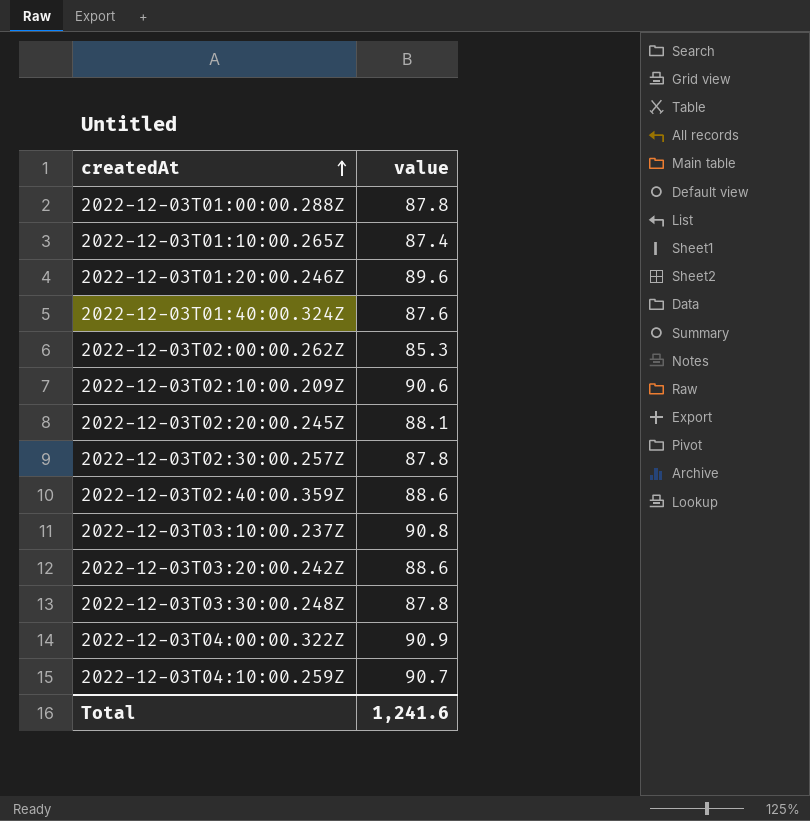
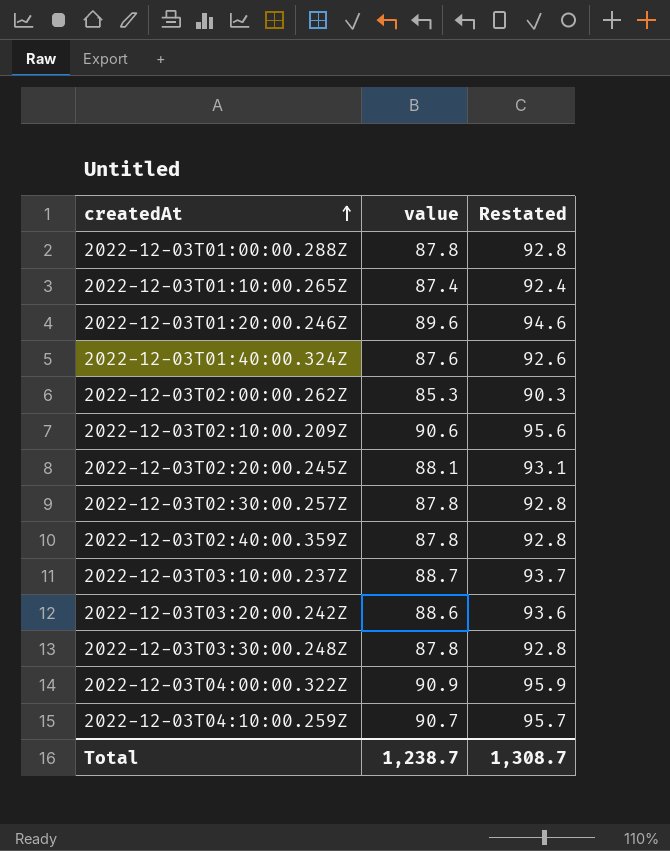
column Restated | formula: none -> [value] + 5
2022-12-03T02:40:00.359Z | value: 88.6 -> 87.8
2022-12-03T03:10:00.237Z | value: 90.8 -> 88.7
Total | value: 1,241.6 -> 1,238.7

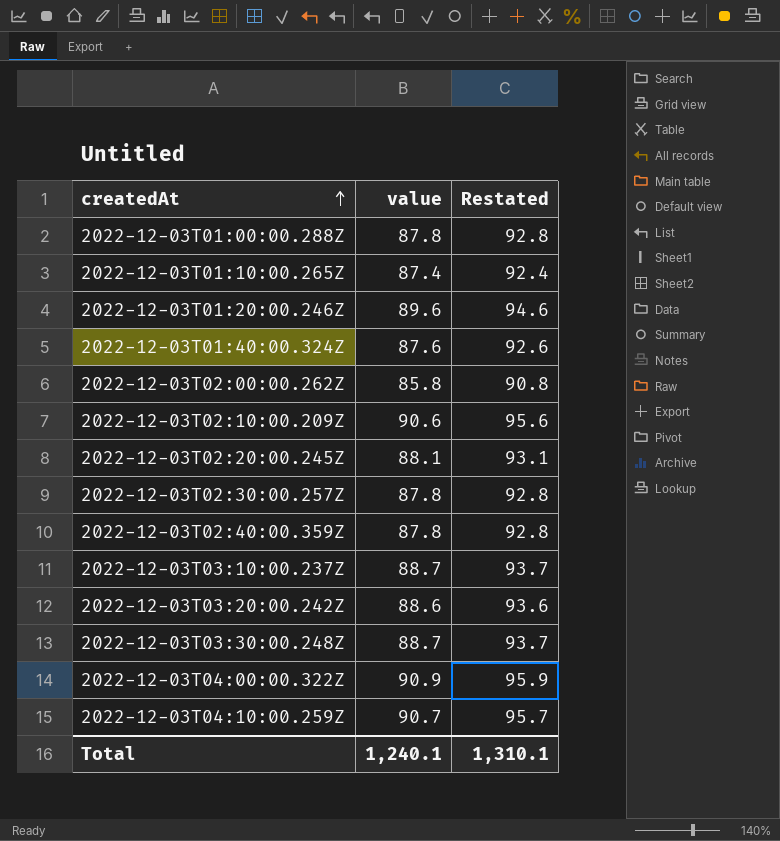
2022-12-03T02:00:00.262Z | value: 85.3 -> 85.8
2022-12-03T02:00:00.262Z | Restated: 90.3 -> 90.8
2022-12-03T03:30:00.248Z | value: 87.8 -> 88.7
2022-12-03T03:30:00.248Z | Restated: 92.8 -> 93.7
Total | value: 1,238.7 -> 1,240.1
Total | Restated: 1,308.7 -> 1,310.1

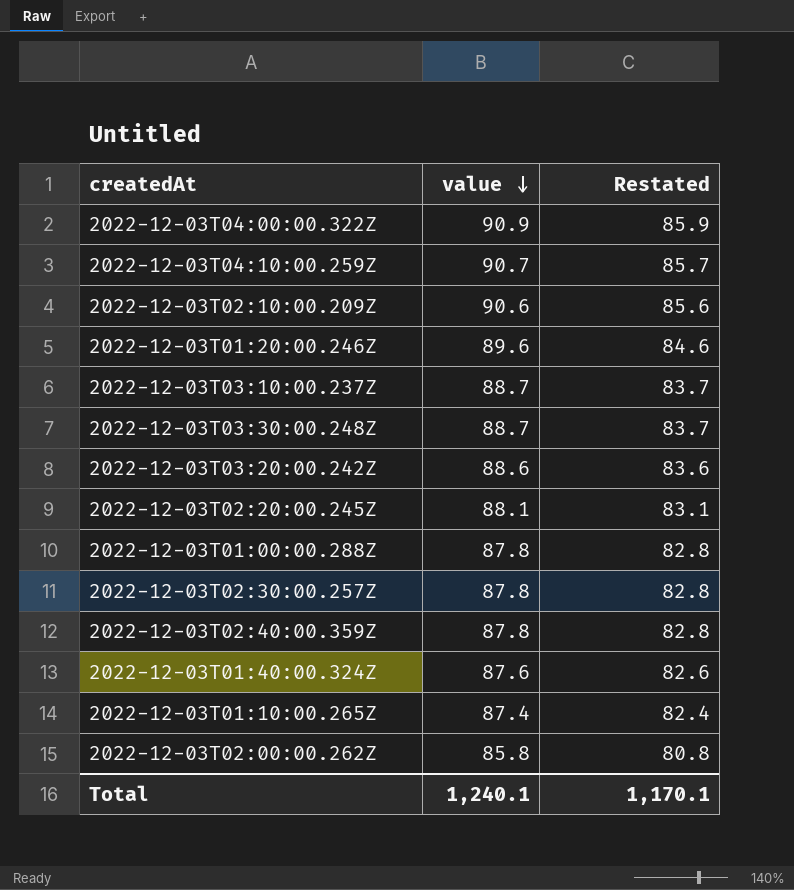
row order: createdAt ascending -> value descending
column Restated | formula: [value] + 5 -> [value] - 5
Total | Restated: 1,310.1 -> 1,170.1

